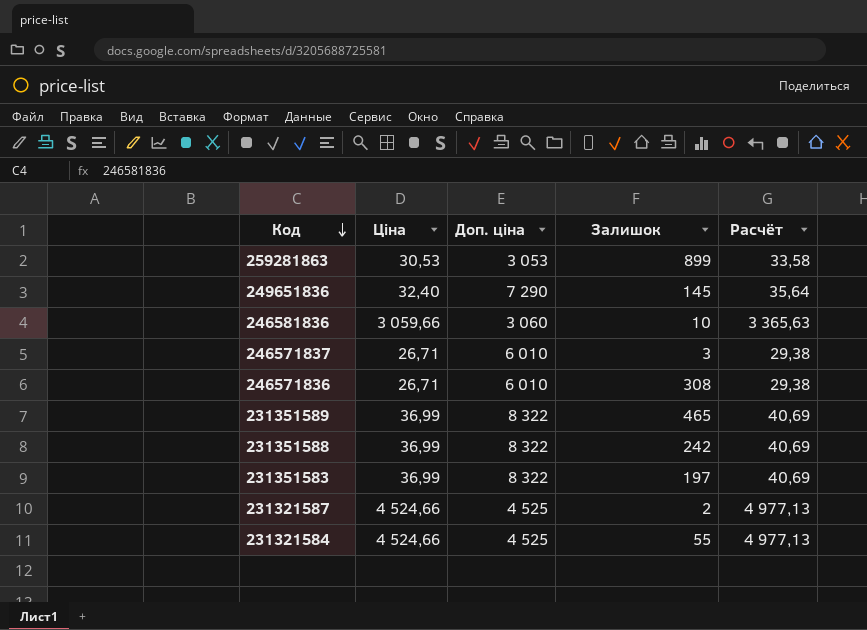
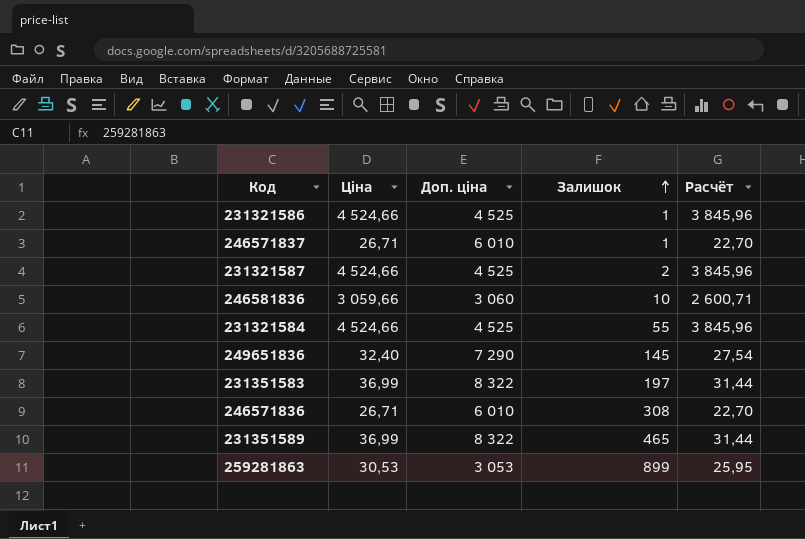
row order: Код descending -> Залишок ascending
column Расчёт | formula: [Ціна] * 1,1 -> [Ціна] * 0,85
row 231351588: 36,99 | 8 322 | 242 | 40,69 -> none
row 231321586: none -> 4 524,66 | 4 525 | 1 | 3 845,96
246571837 | Залишок: 3 -> 1

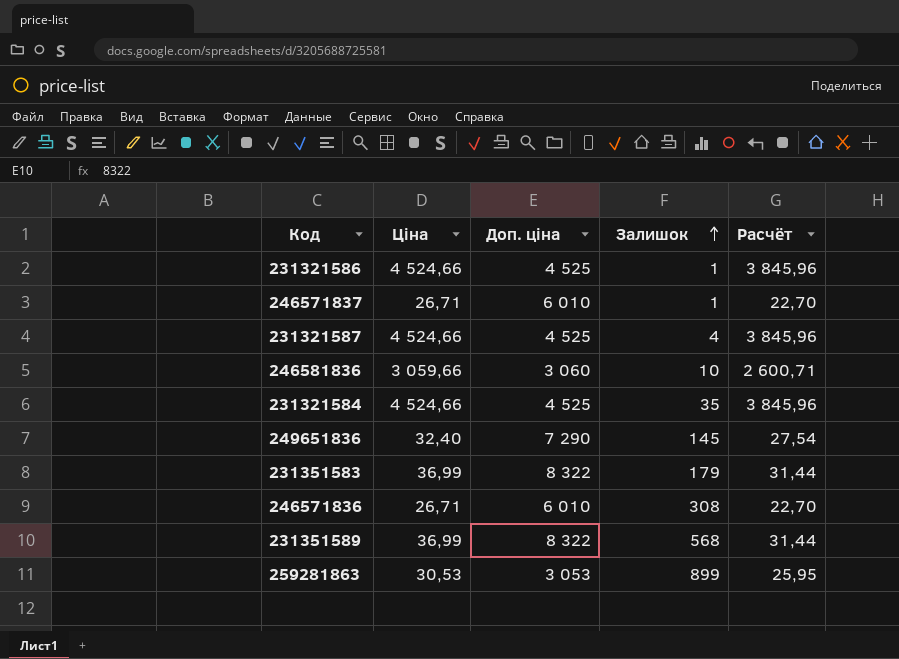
231321587 | Залишок: 2 -> 4
231321584 | Залишок: 55 -> 35
231351583 | Залишок: 197 -> 179
231351589 | Залишок: 465 -> 568

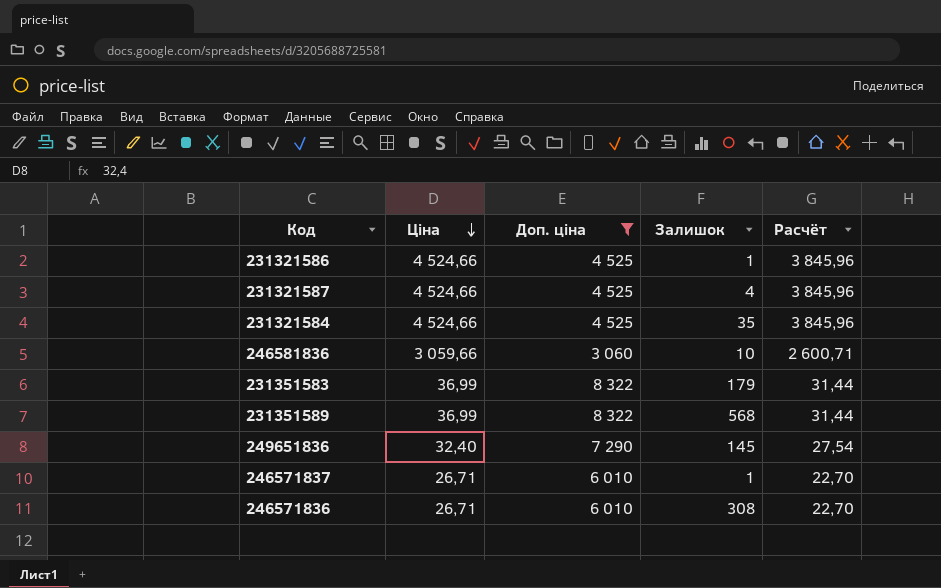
filter: none -> Доп. ціна != 3 053
row order: Залишок ascending -> Ціна descending

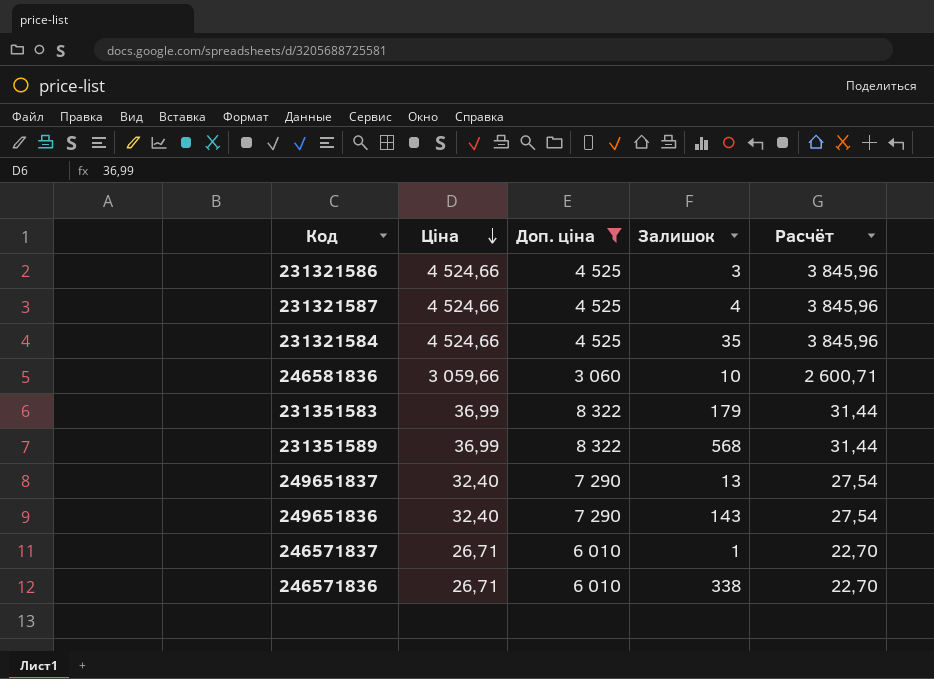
231321586 | Залишок: 1 -> 3
row 249651837: none -> 32,40 | 7 290 | 13 | 27,54
249651836 | Залишок: 145 -> 143
246571836 | Залишок: 308 -> 338

